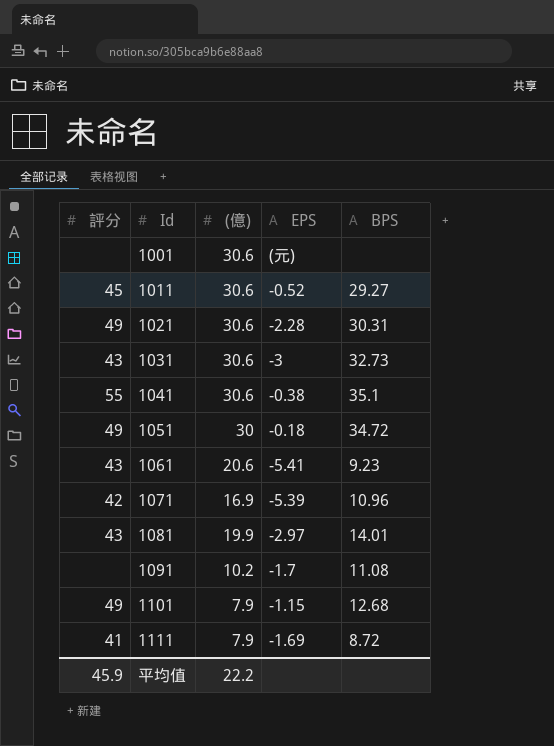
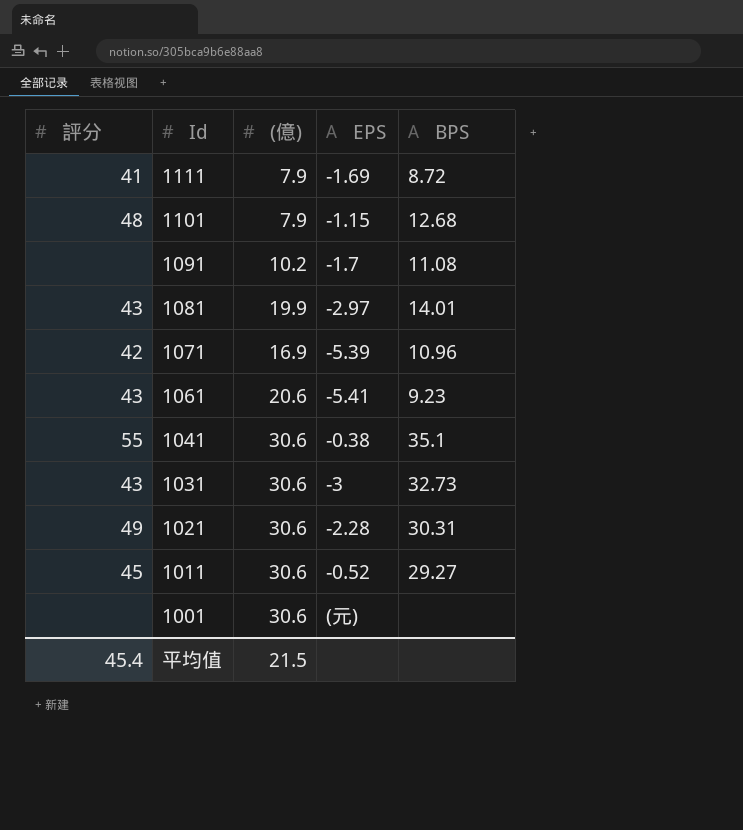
row order: Id ascending -> Id descending
row 1051: 49 | 30 | -0.18 | 34.72 -> none
1101 | 評分: 49 -> 48
平均值 | 評分: 45.9 -> 45.4
平均值 | (億): 22.2 -> 21.5

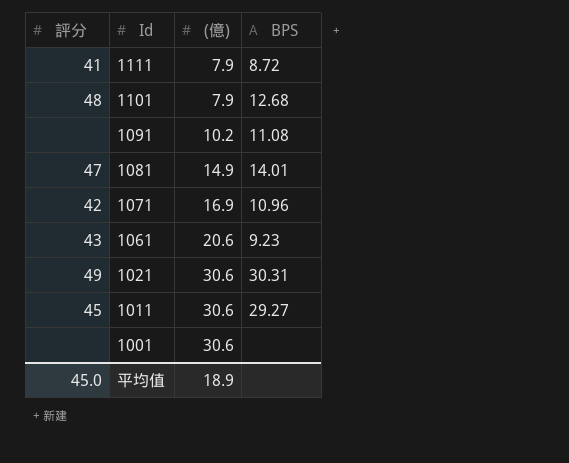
column EPS | position: 4 -> none
row 1041: 55 | 30.6 | -0.38 | 35.1 -> none
row 1031: 43 | 30.6 | -3 | 32.73 -> none
1081 | 評分: 43 -> 47
1081 | (億): 19.9 -> 14.9
平均值 | 評分: 45.4 -> 45.0
平均值 | (億): 21.5 -> 18.9

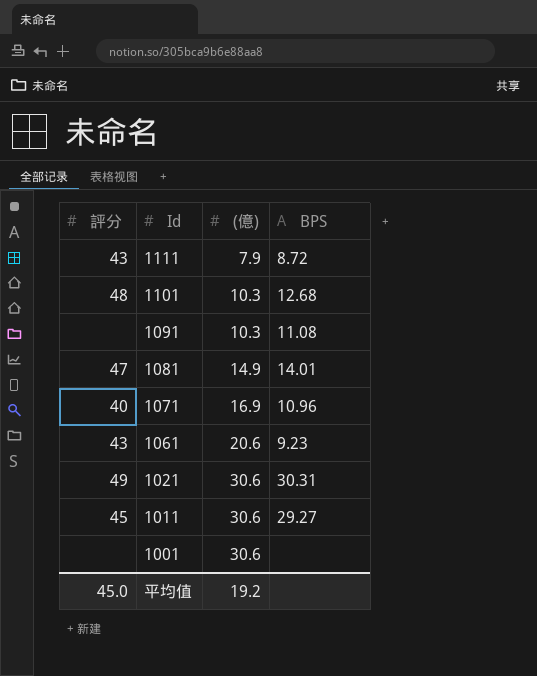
1111 | 評分: 41 -> 43
1101 | (億): 7.9 -> 10.3
1091 | (億): 10.2 -> 10.3
1071 | 評分: 42 -> 40
平均值 | (億): 18.9 -> 19.2

